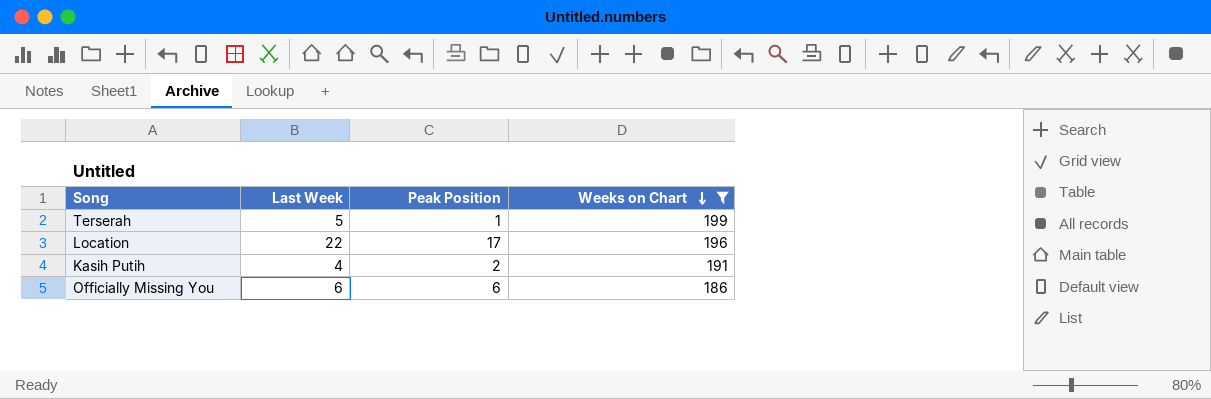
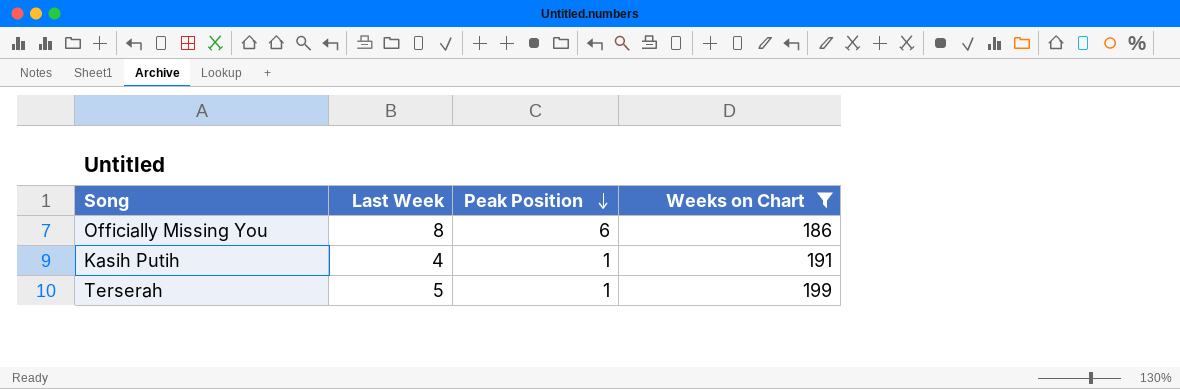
row order: Weeks on Chart descending -> Peak Position descending
row Location: 22 | 17 | 196 -> none
Officially Missing You | Last Week: 6 -> 8
Kasih Putih | Peak Position: 2 -> 1

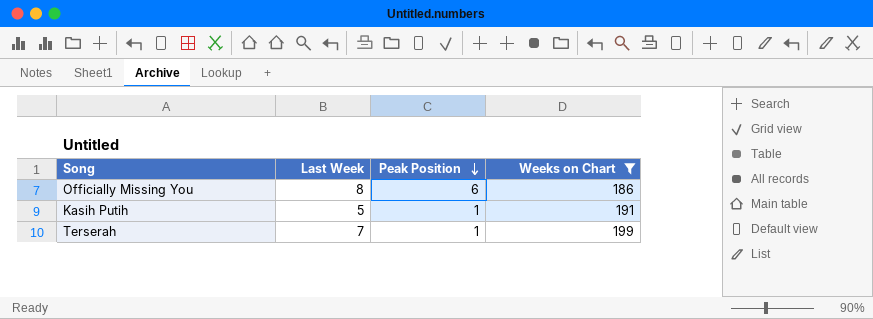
Kasih Putih | Last Week: 4 -> 5
Terserah | Last Week: 5 -> 7

